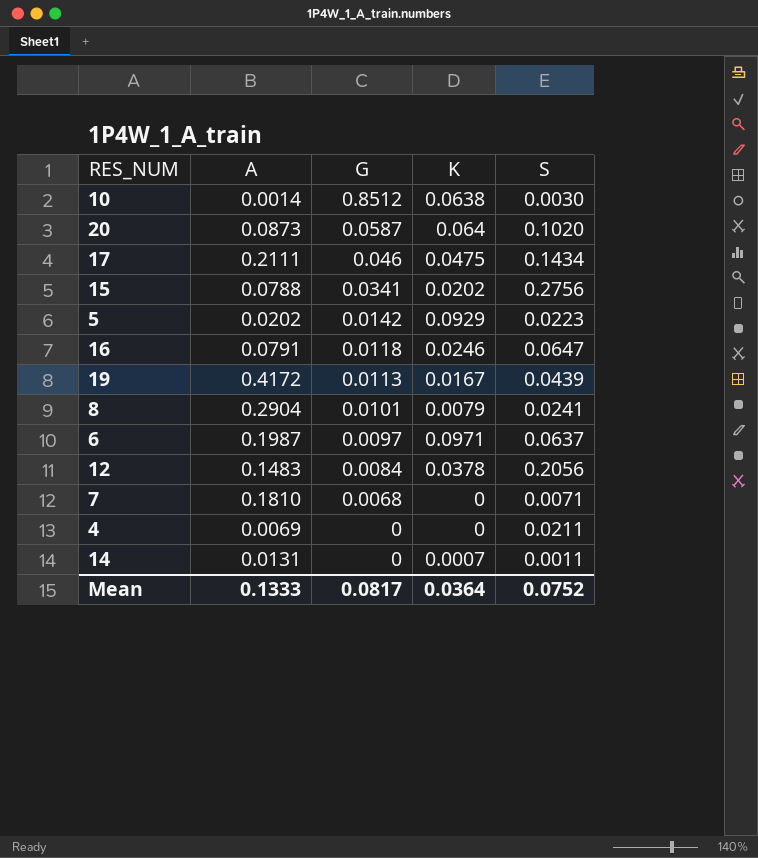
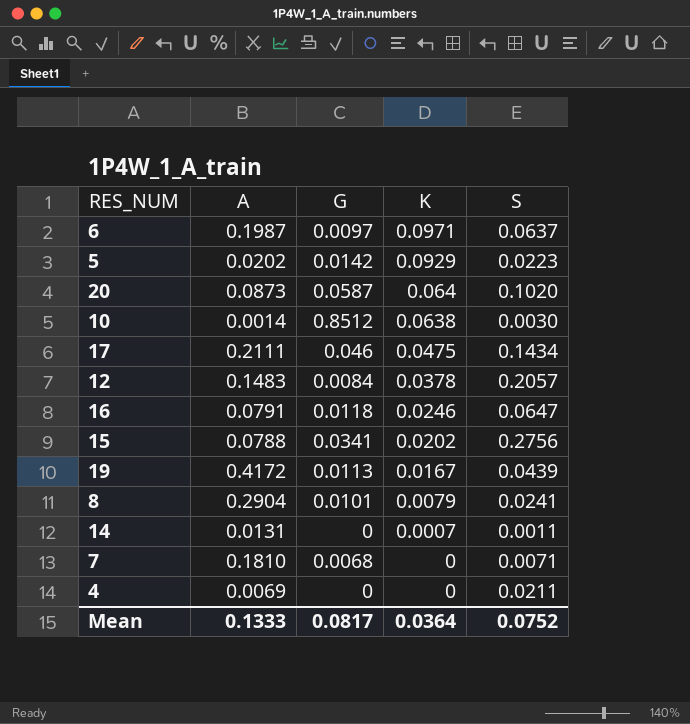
row order: G descending -> K descending
12 | S: 0.2056 -> 0.2057

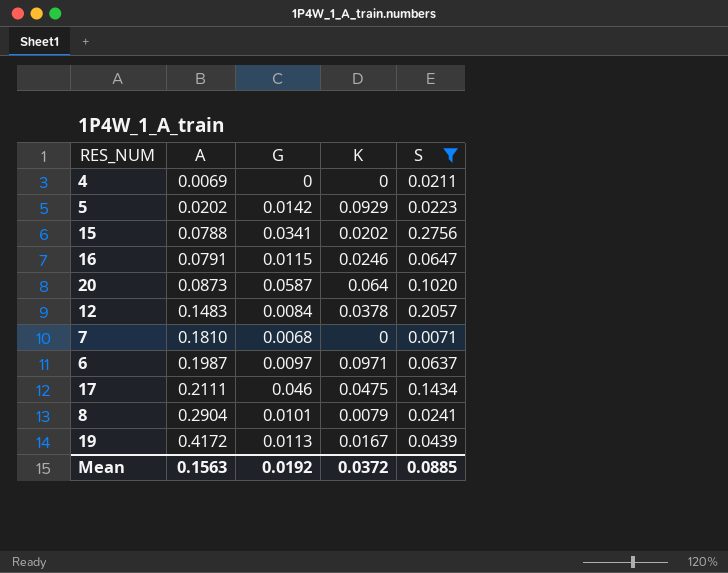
filter: none -> S >= 0.0071
row order: K descending -> A ascending
16 | G: 0.0118 -> 0.0115
Mean | A: 0.1333 -> 0.1563
Mean | G: 0.0817 -> 0.0192
Mean | K: 0.0364 -> 0.0372
Mean | S: 0.0752 -> 0.0885

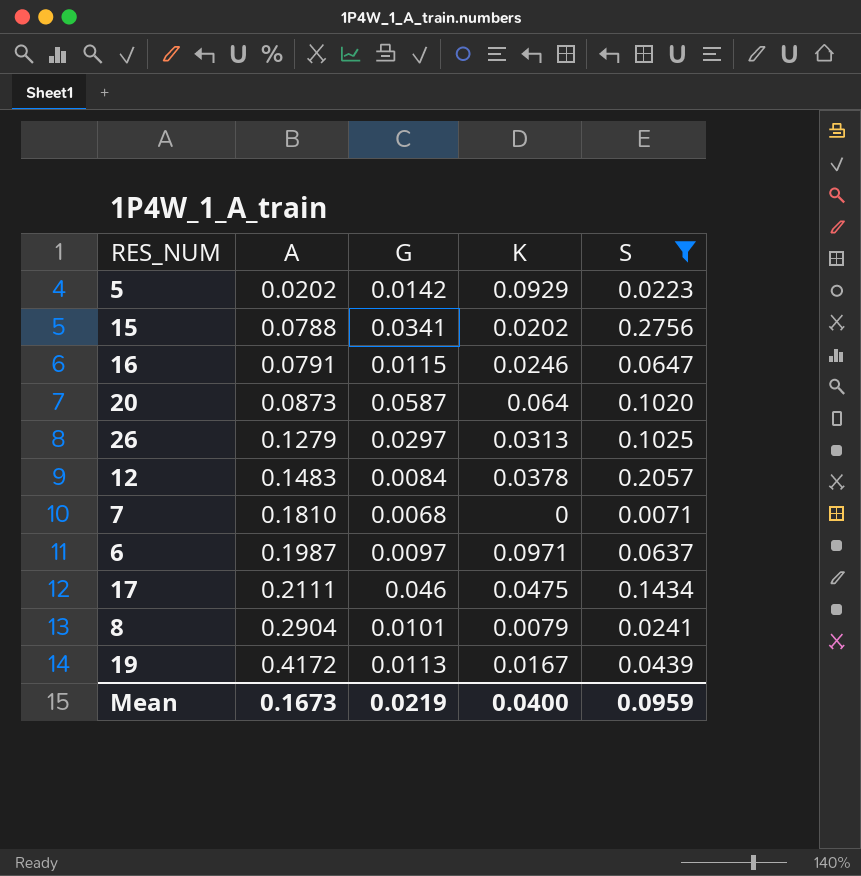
row 4: 0.0069 | 0 | 0 | 0.0211 -> none
row 26: none -> 0.1279 | 0.0297 | 0.0313 | 0.1025
Mean | A: 0.1563 -> 0.1673
Mean | G: 0.0192 -> 0.0219
Mean | K: 0.0372 -> 0.0400
Mean | S: 0.0885 -> 0.0959

